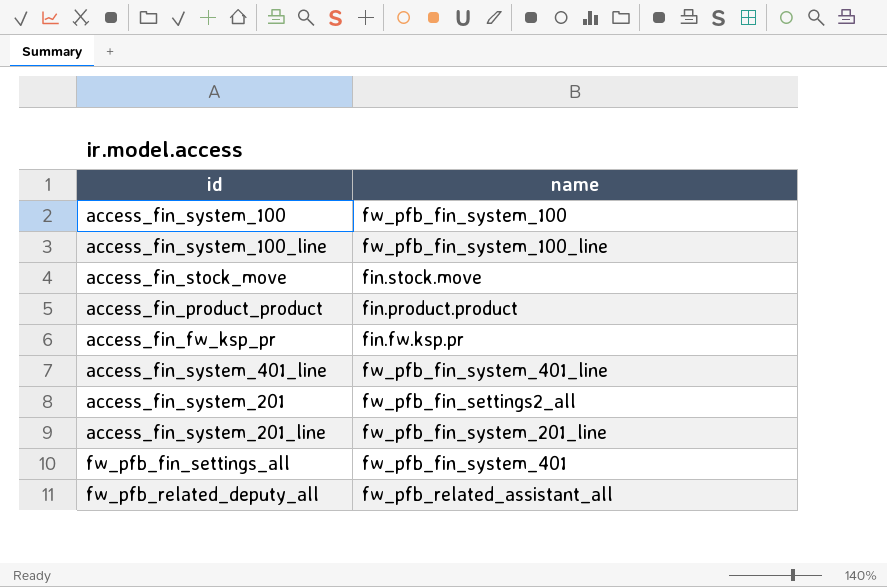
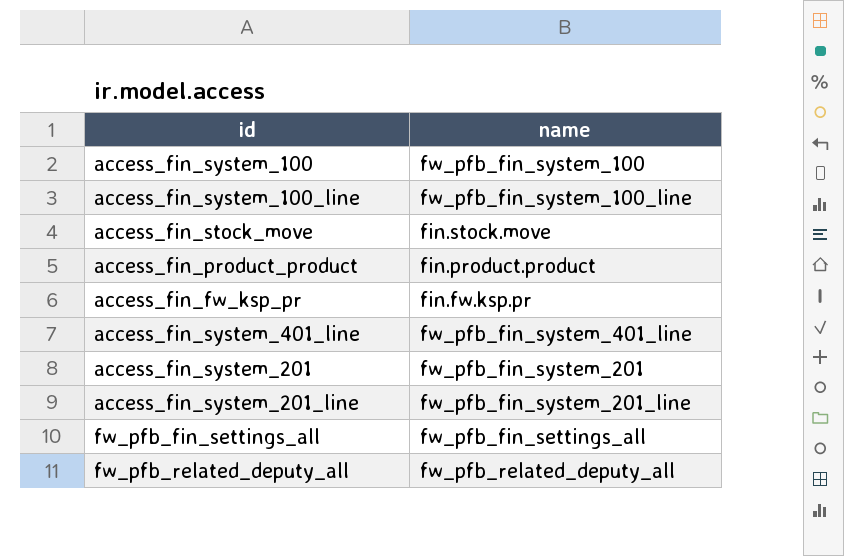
access_fin_system_201 | name: fw_pfb_fin_settings2_all -> fw_pfb_fin_system_201
fw_pfb_fin_settings_all | name: fw_pfb_fin_system_401 -> fw_pfb_fin_settings_all
fw_pfb_related_deputy_all | name: fw_pfb_related_assistant_all -> fw_pfb_related_deputy_all

